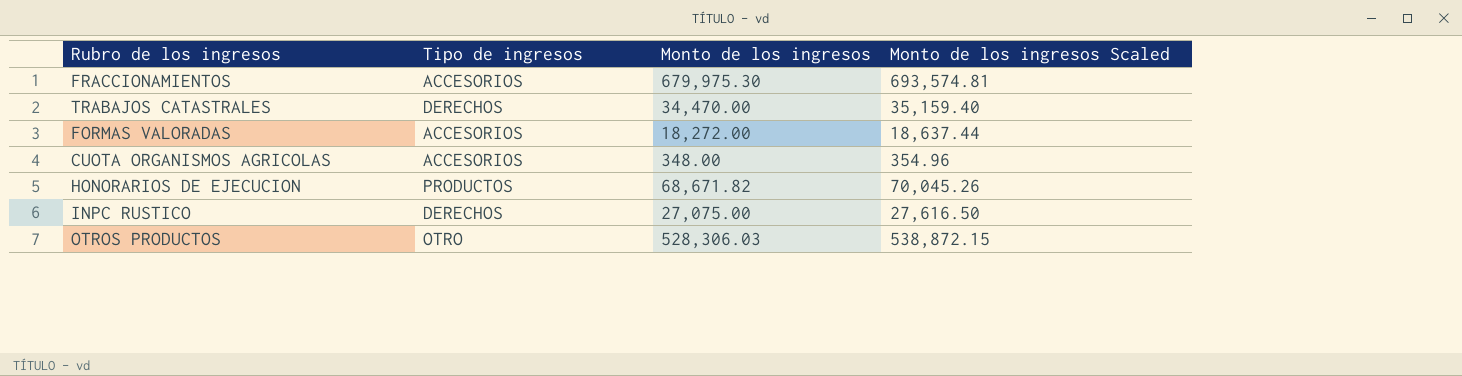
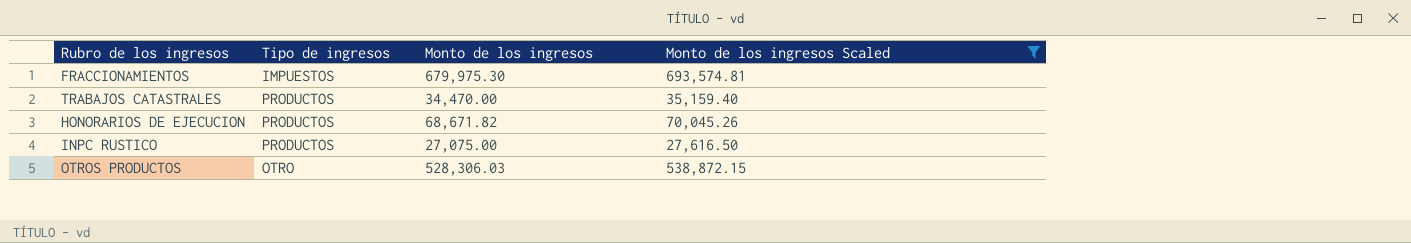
filter: none -> Monto de los ingresos Scaled >= 27,616.50
FRACCIONAMIENTOS | Tipo de ingresos: ACCESORIOS -> IMPUESTOS
TRABAJOS CATASTRALES | Tipo de ingresos: DERECHOS -> PRODUCTOS
INPC RUSTICO | Tipo de ingresos: DERECHOS -> PRODUCTOS

